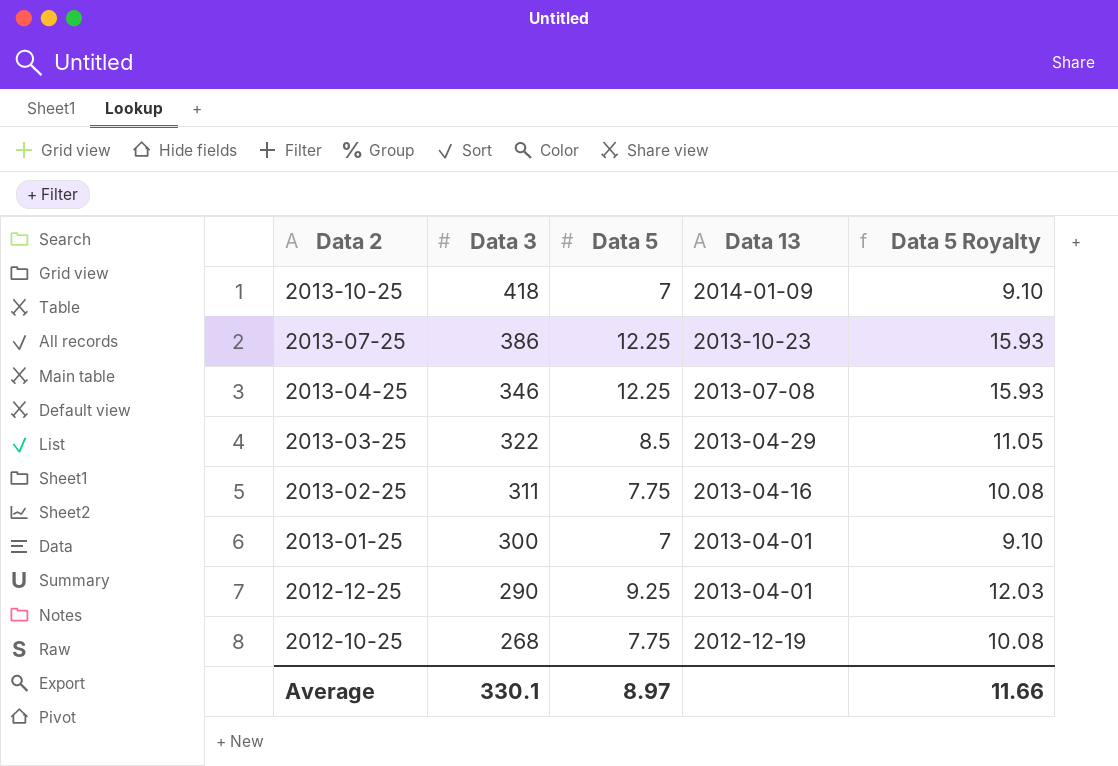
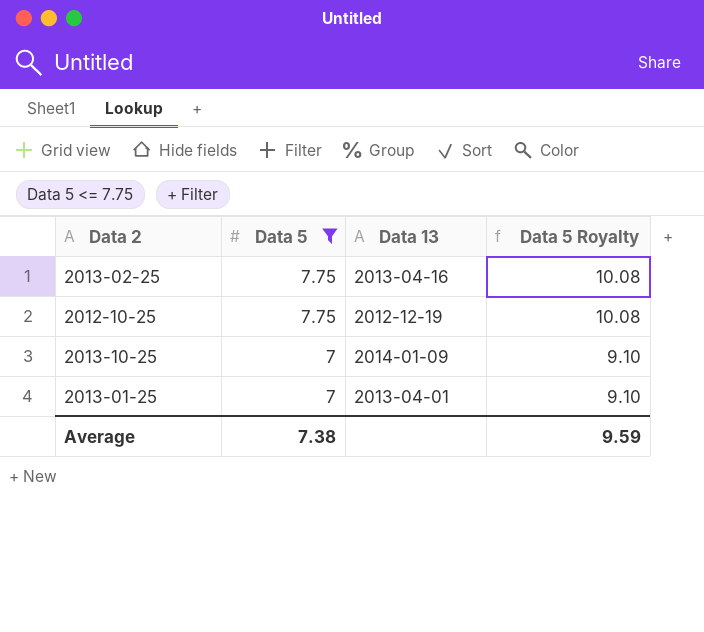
filter: none -> Data 5 <= 7.75
row order: Data 2 descending -> Data 5 descending
column Data 3 | position: 2 -> none
Average | Data 5: 8.97 -> 7.38
Average | Data 5 Royalty: 11.66 -> 9.59

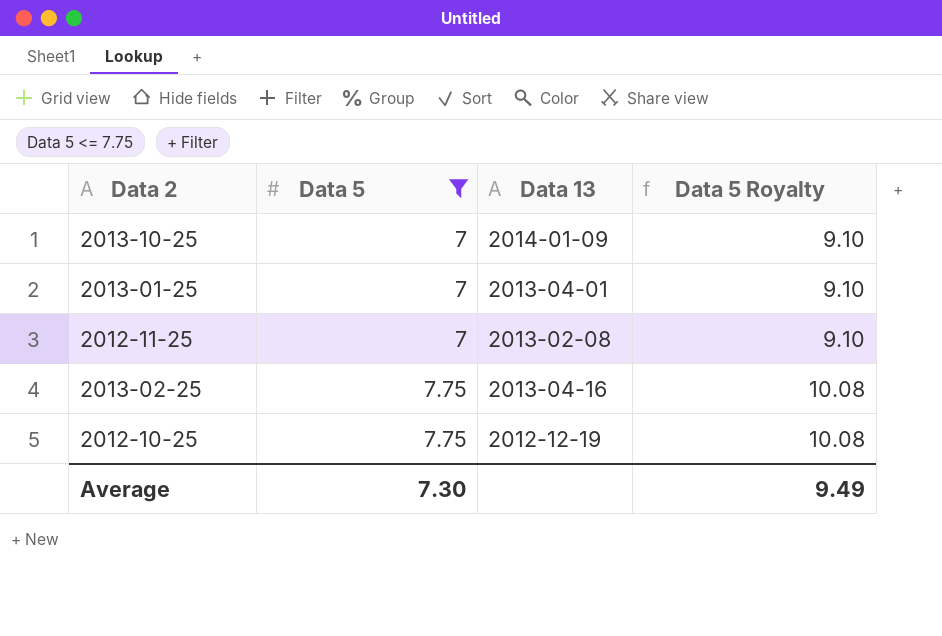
row order: Data 5 descending -> Data 5 ascending
row 2012-11-25: none -> 7 | 2013-02-08 | 9.10
Average | Data 5: 7.38 -> 7.30
Average | Data 5 Royalty: 9.59 -> 9.49

